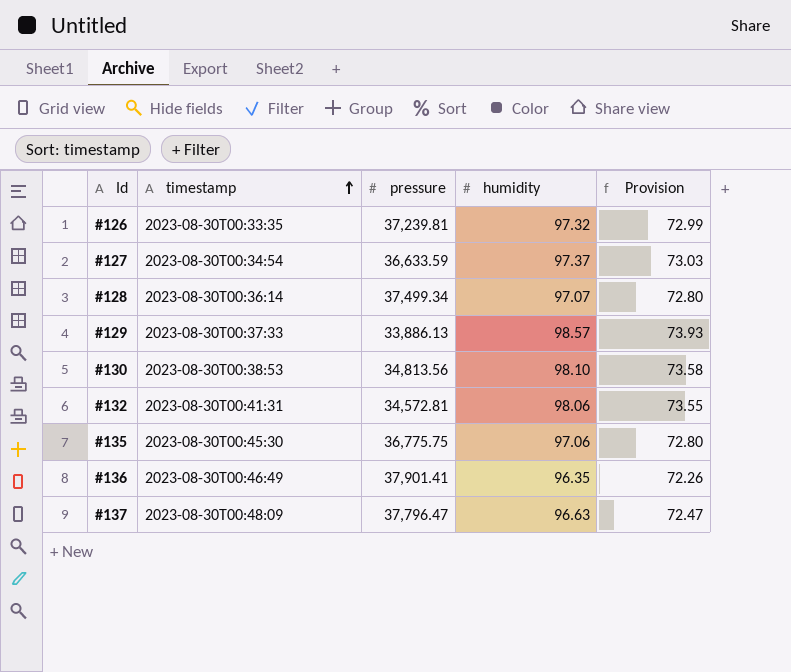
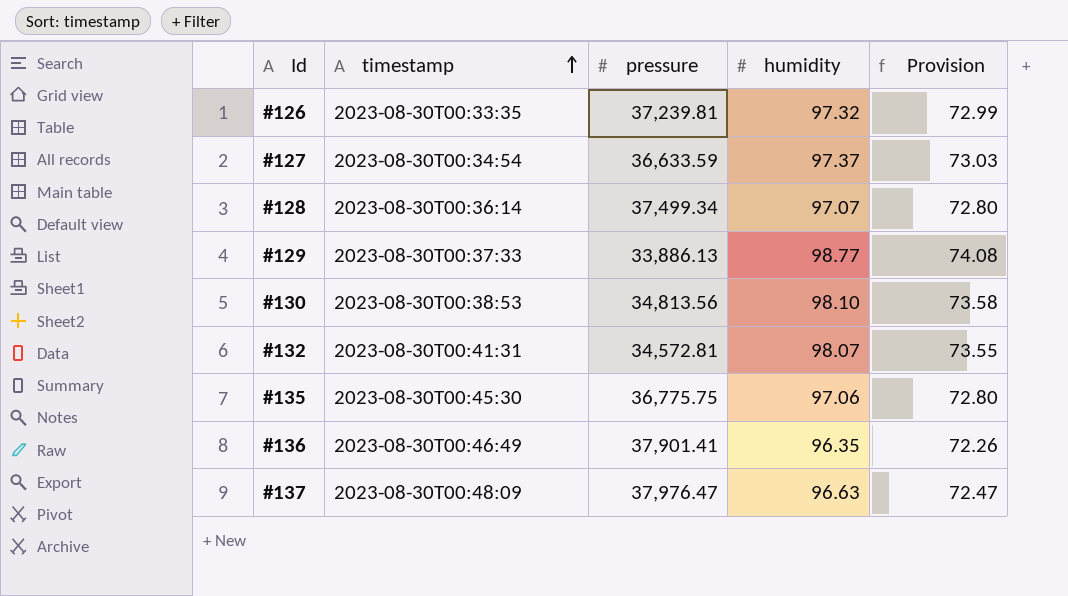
#129 | humidity: 98.57 -> 98.77
#129 | Provision: 73.93 -> 74.08
#132 | humidity: 98.06 -> 98.07
#137 | pressure: 37,796.47 -> 37,976.47

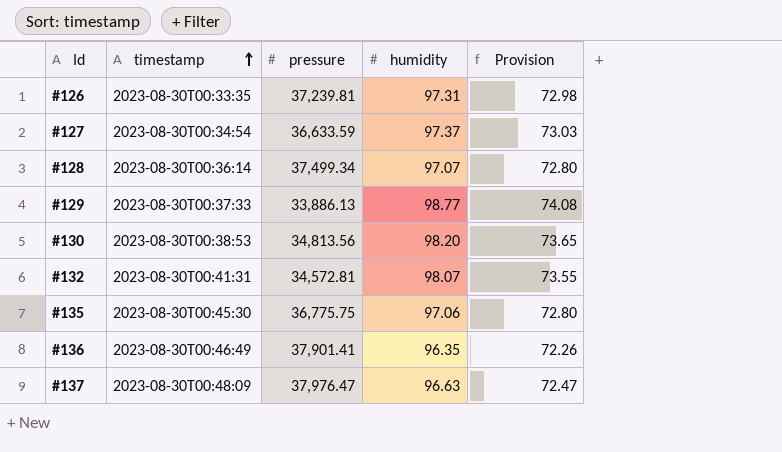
#126 | humidity: 97.32 -> 97.31
#126 | Provision: 72.99 -> 72.98
#130 | humidity: 98.10 -> 98.20
#130 | Provision: 73.58 -> 73.65

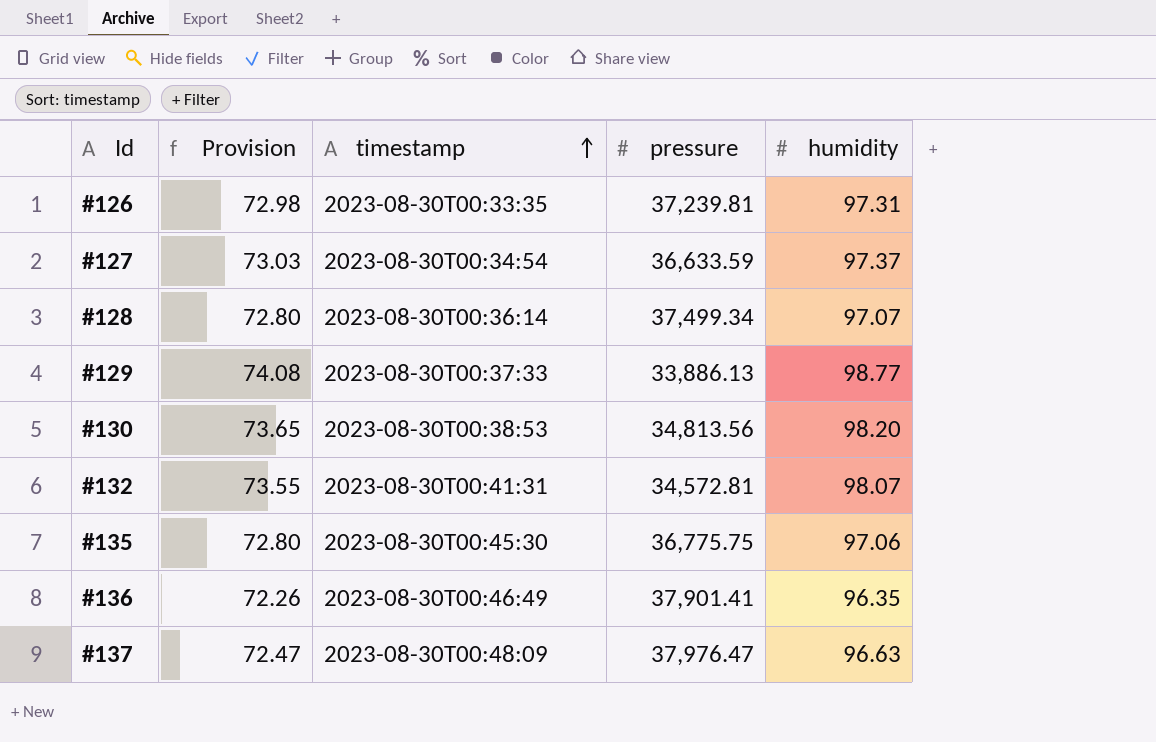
column Provision | position: 5 -> 2

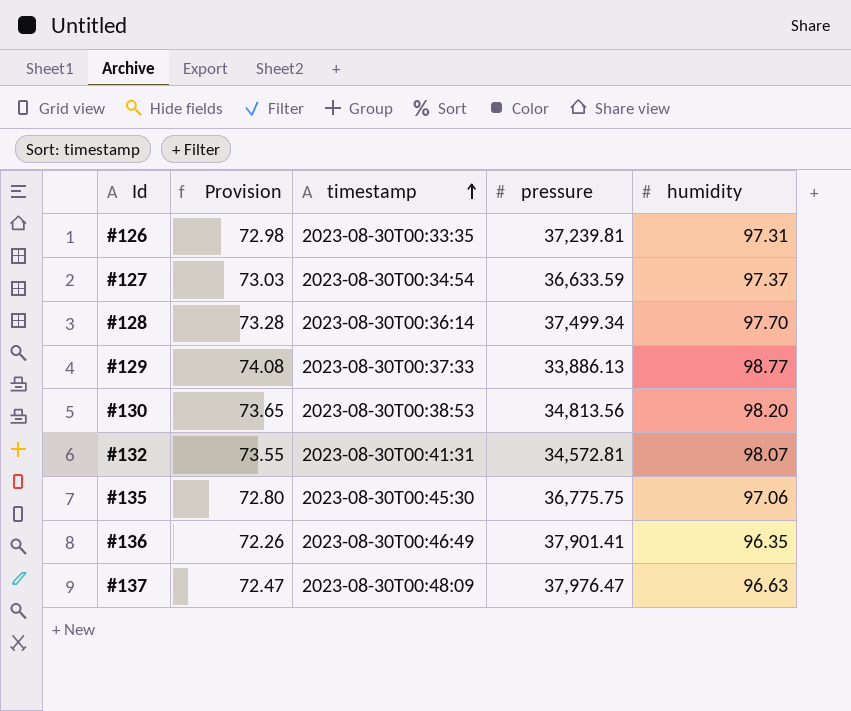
#128 | Provision: 72.80 -> 73.28
#128 | humidity: 97.07 -> 97.70

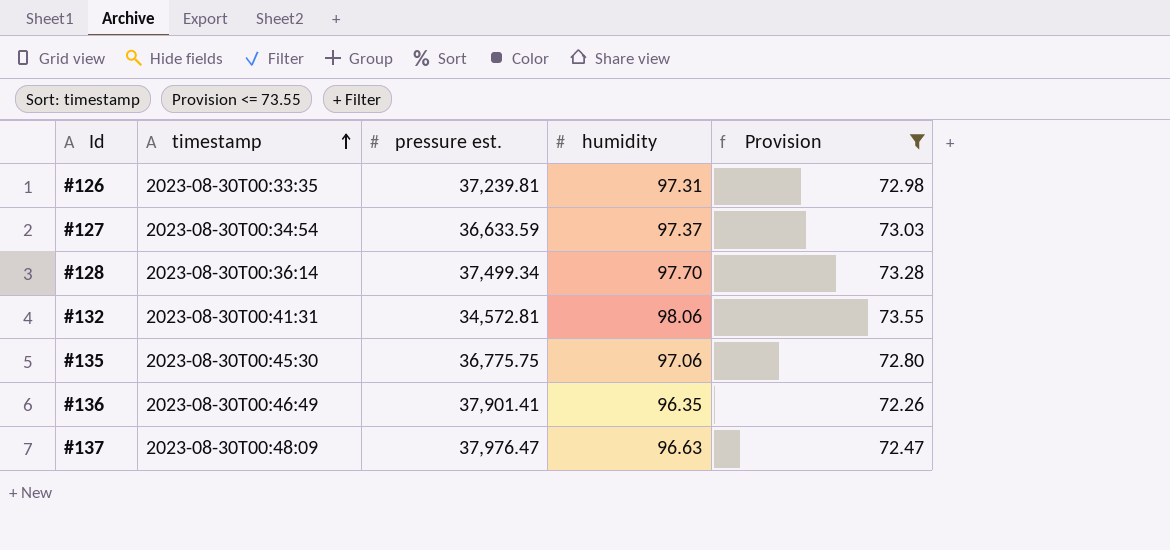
filter: none -> Provision <= 73.55
column name: pressure -> pressure est.
column Provision | position: 2 -> 5
#132 | humidity: 98.07 -> 98.06

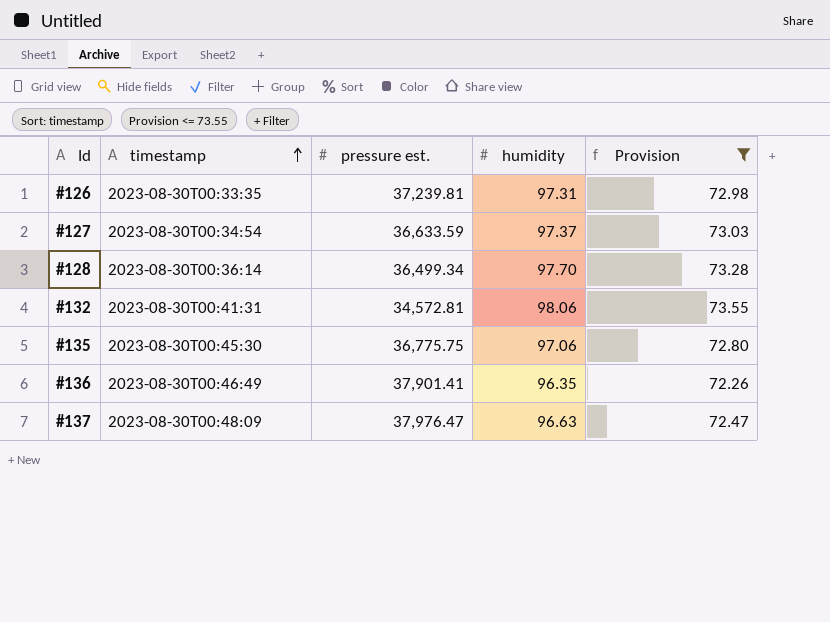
#128 | pressure est.: 37,499.34 -> 36,499.34

